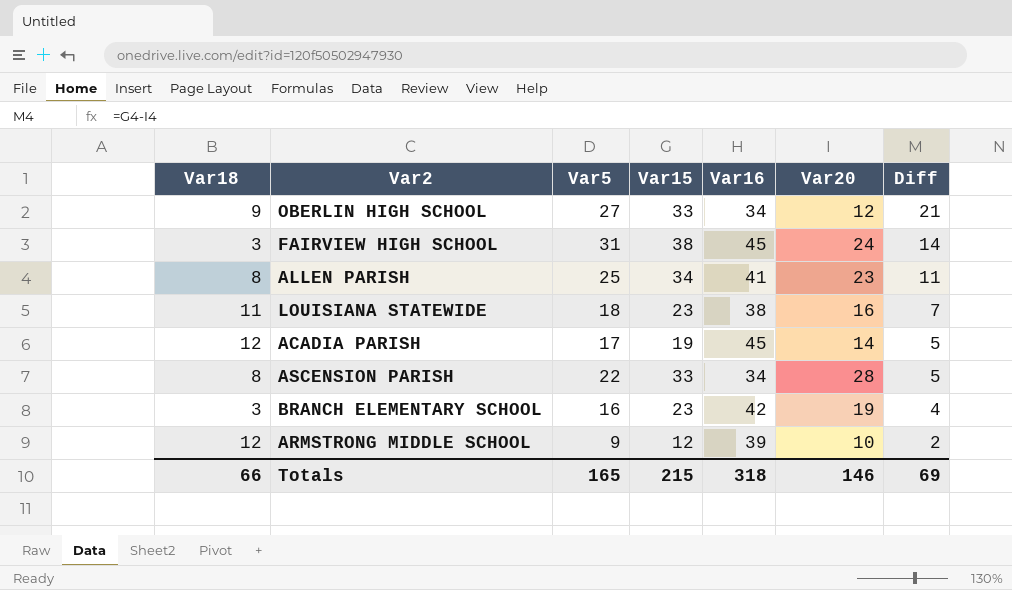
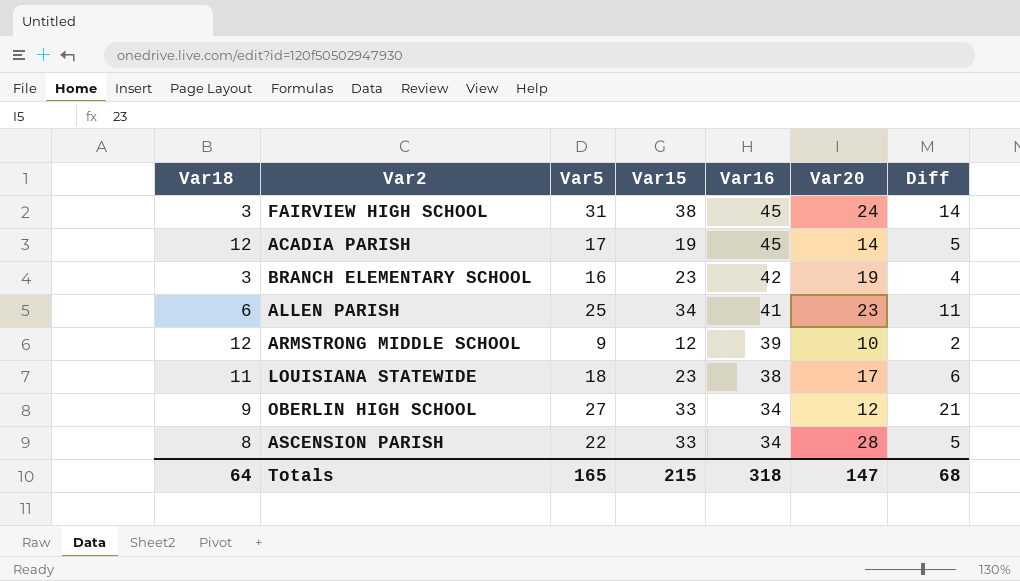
row order: Diff descending -> Var16 descending
ALLEN PARISH | Var18: 8 -> 6
LOUISIANA STATEWIDE | Var20: 16 -> 17
LOUISIANA STATEWIDE | Diff: 7 -> 6
Totals | Var18: 66 -> 64
Totals | Var20: 146 -> 147
Totals | Diff: 69 -> 68

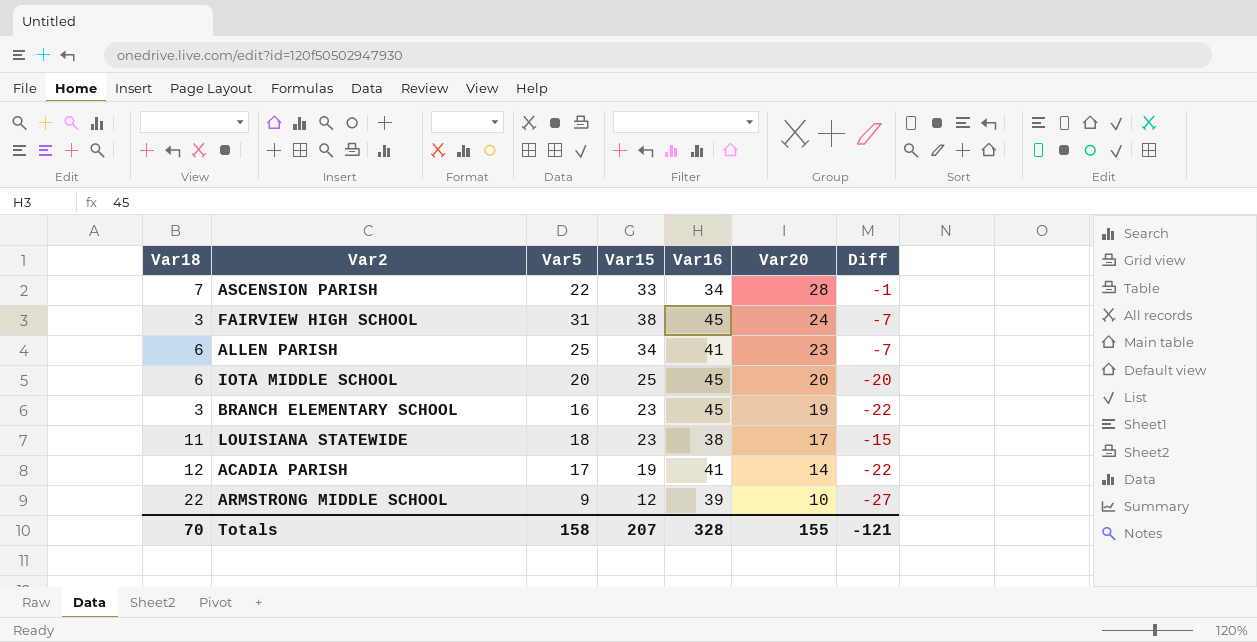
row order: Var16 descending -> Var20 descending
column Diff | formula: [Var15] - [Var20] -> [Var15] - [Var16]
row OBERLIN HIGH SCHOOL: 9 | 27 | 33 | 34 | 12 | 21 -> none
ASCENSION PARISH | Var18: 8 -> 7
row IOTA MIDDLE SCHOOL: none -> 6 | 20 | 25 | 45 | 20 | -20
BRANCH ELEMENTARY SCHOOL | Var16: 42 -> 45
ACADIA PARISH | Var16: 45 -> 41
ARMSTRONG MIDDLE SCHOOL | Var18: 12 -> 22
Totals | Var18: 64 -> 70
Totals | Var5: 165 -> 158
Totals | Var15: 215 -> 207
Totals | Var16: 318 -> 328
Totals | Var20: 147 -> 155
Totals | Diff: 68 -> -121

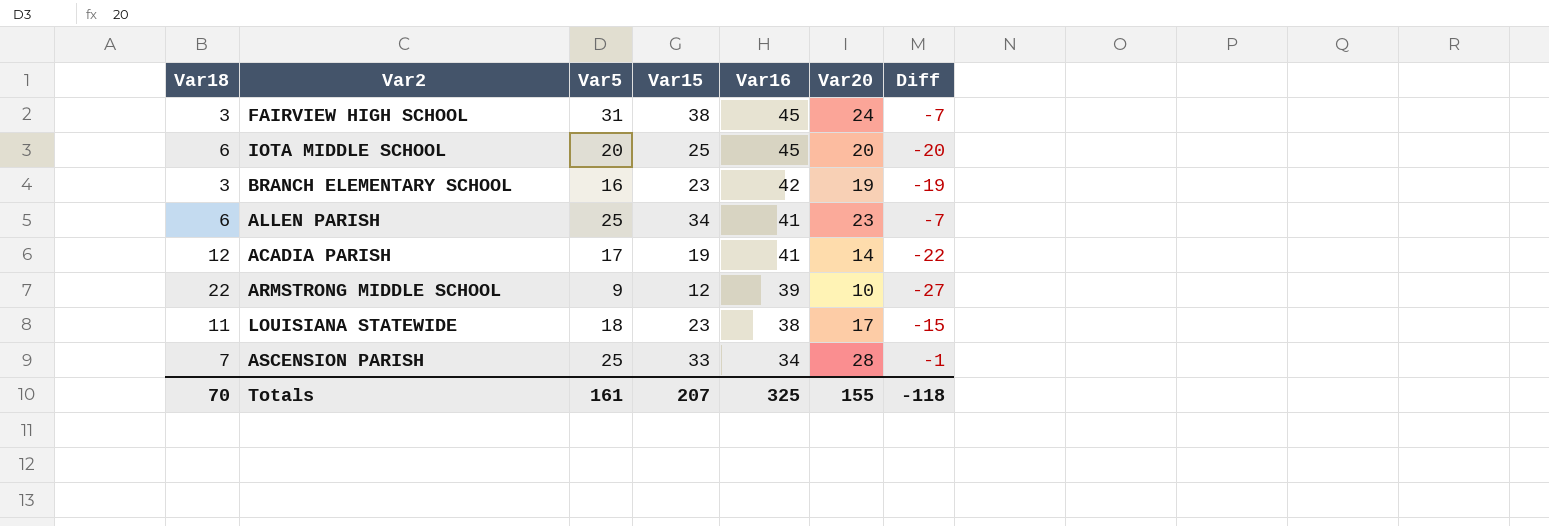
row order: Var20 descending -> Var16 descending
BRANCH ELEMENTARY SCHOOL | Var16: 45 -> 42
BRANCH ELEMENTARY SCHOOL | Diff: -22 -> -19
ASCENSION PARISH | Var5: 22 -> 25
Totals | Var5: 158 -> 161
Totals | Var16: 328 -> 325
Totals | Diff: -121 -> -118

